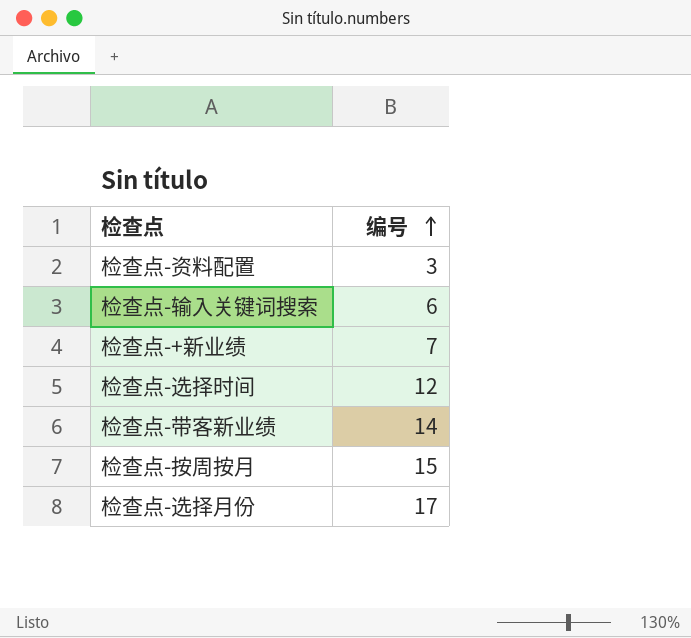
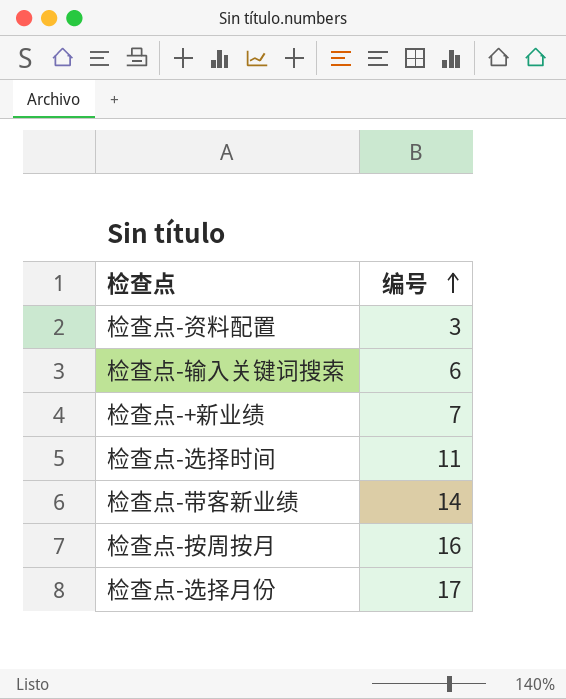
检查点-选择时间 | 编号: 12 -> 11
检查点-按周按月 | 编号: 15 -> 16

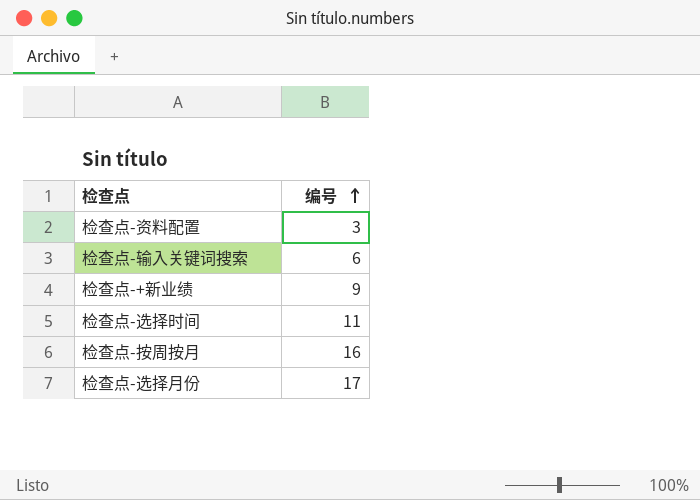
row 检查点-带客新业绩: 14 -> none
检查点-+新业绩 | 编号: 7 -> 9

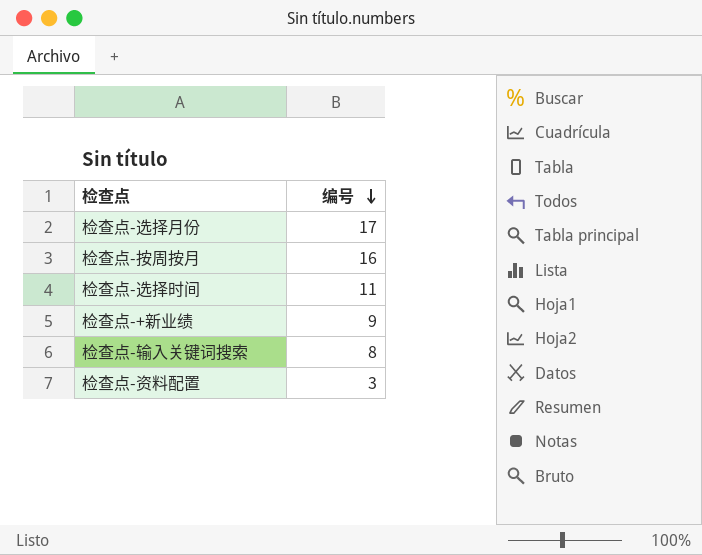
row order: 编号 ascending -> 编号 descending
检查点-输入关键词搜索 | 编号: 6 -> 8

